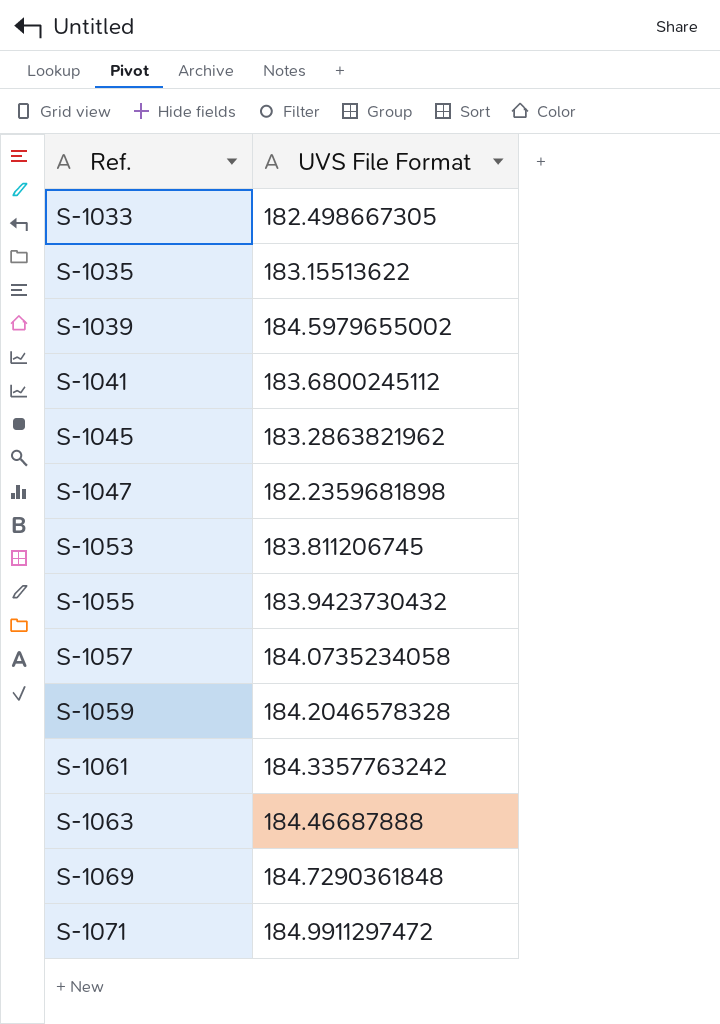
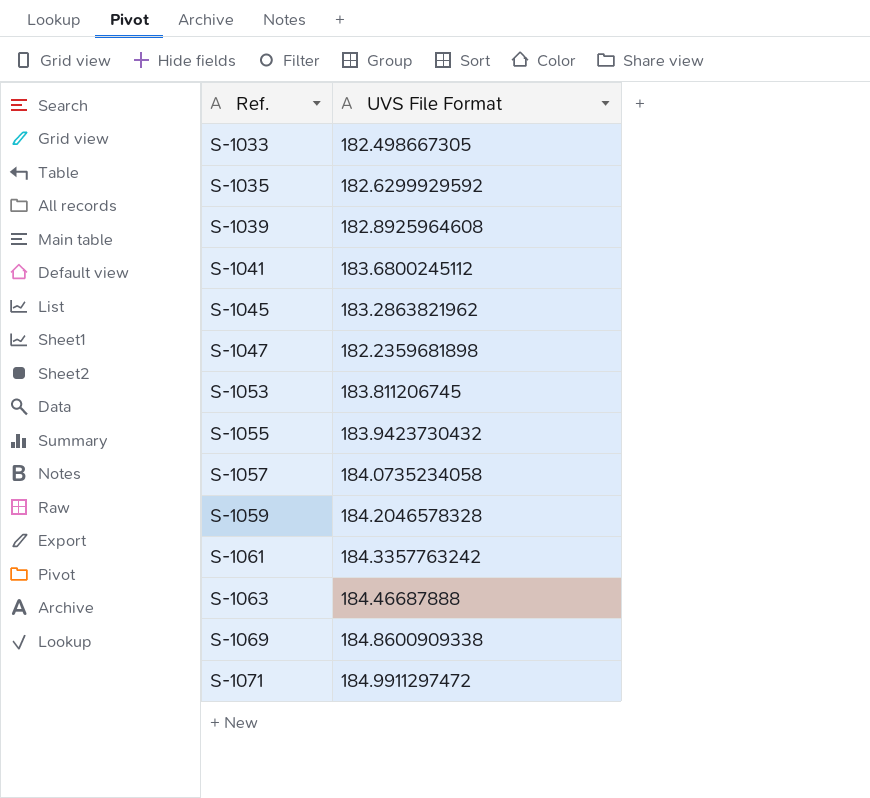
S-1035 | UVS File Format: 183.15513622 -> 182.6299929592
S-1039 | UVS File Format: 184.5979655002 -> 182.8925964608
S-1069 | UVS File Format: 184.7290361848 -> 184.8600909338

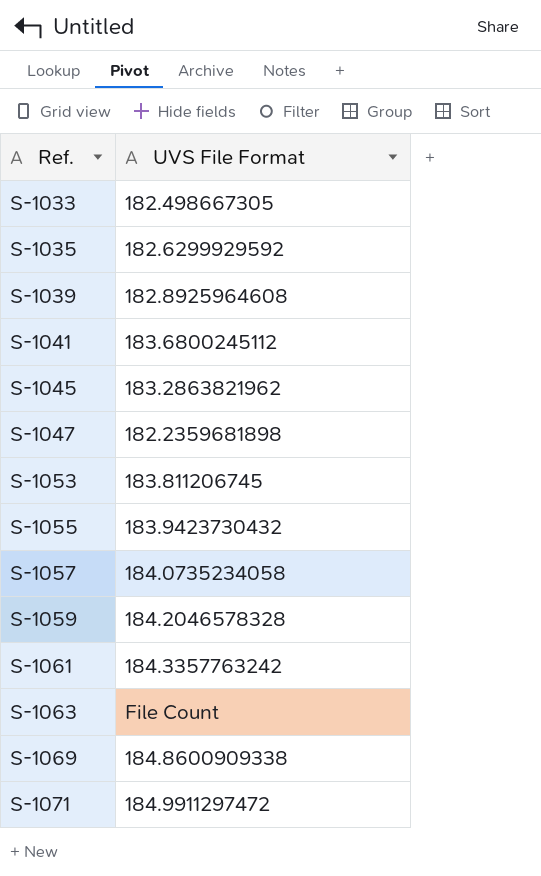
S-1063 | UVS File Format: 184.46687888 -> File Count

